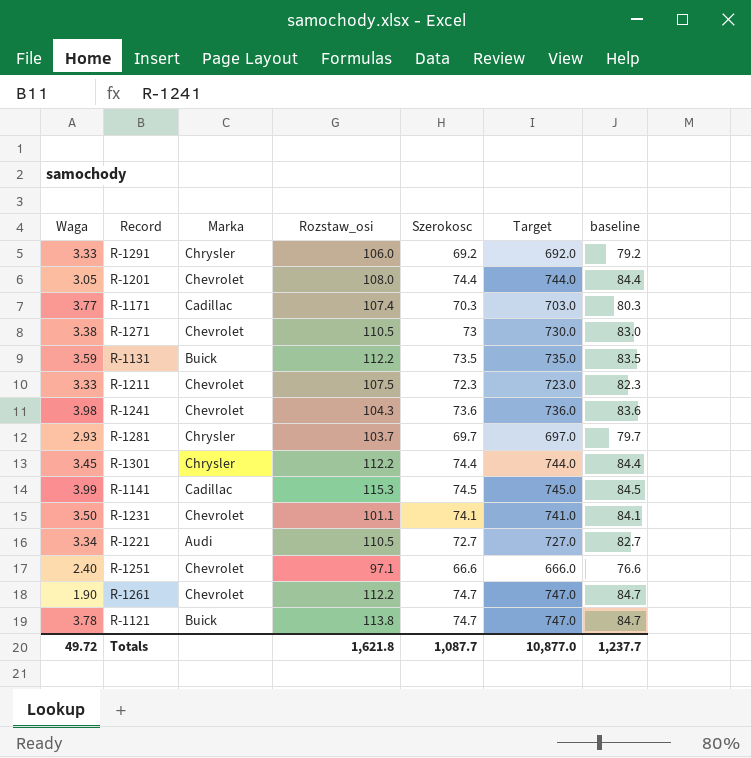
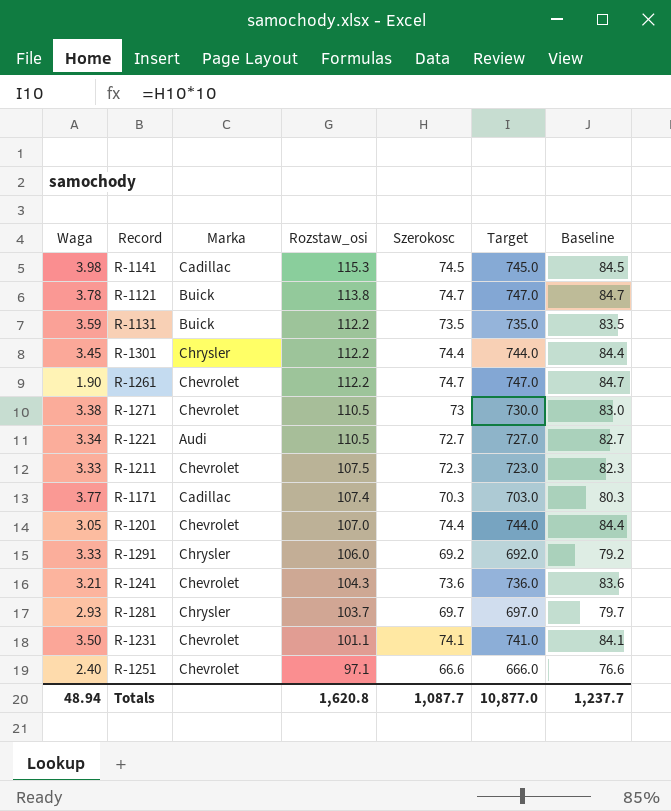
row order: none -> Rozstaw_osi descending
column name: baseline -> Baseline
R-1141 | Waga: 3.99 -> 3.98
R-1201 | Rozstaw_osi: 108.0 -> 107.0
R-1241 | Waga: 3.98 -> 3.21
Totals | Waga: 49.72 -> 48.94
Totals | Rozstaw_osi: 1,621.8 -> 1,620.8

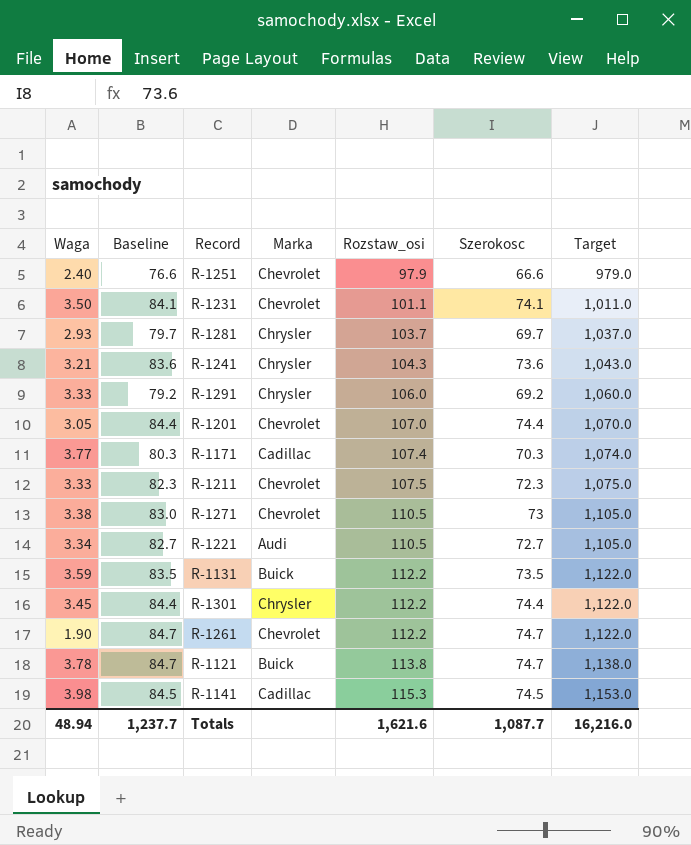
row order: Rozstaw_osi descending -> Rozstaw_osi ascending
column Baseline | position: 7 -> 2
column Target | formula: [Szerokosc] * 10 -> [Rozstaw_osi] * 10
R-1251 | Rozstaw_osi: 97.1 -> 97.9
R-1241 | Marka: Chevrolet -> Chrysler
Totals | Rozstaw_osi: 1,620.8 -> 1,621.6
Totals | Target: 10,877.0 -> 16,216.0

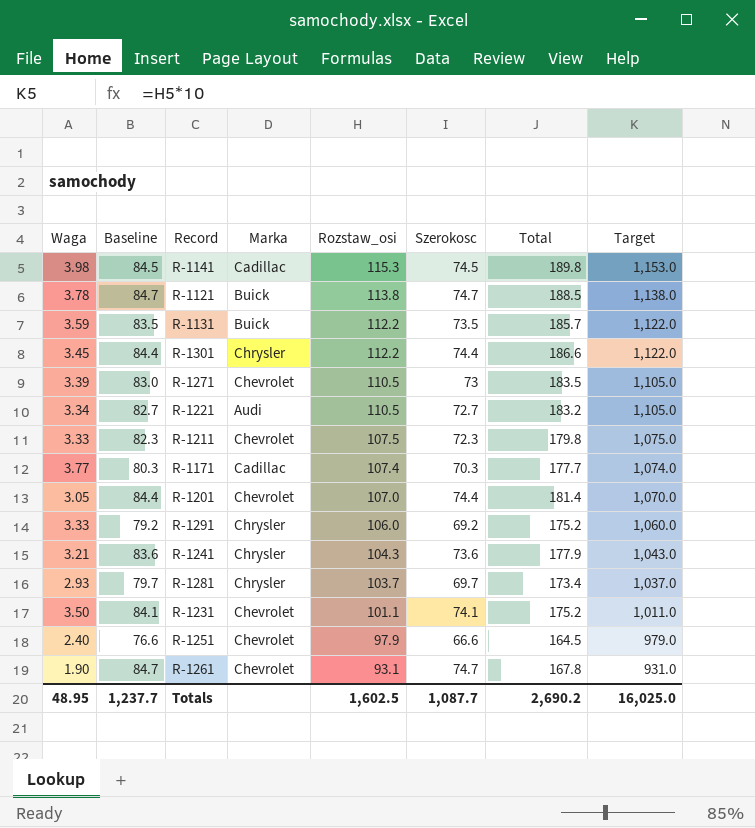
row order: Rozstaw_osi ascending -> Rozstaw_osi descending
column Total | formula: none -> [Rozstaw_osi] + [Szerokosc]
R-1271 | Waga: 3.38 -> 3.39
R-1261 | Rozstaw_osi: 112.2 -> 93.1
R-1261 | Target: 1,122.0 -> 931.0
Totals | Waga: 48.94 -> 48.95
Totals | Rozstaw_osi: 1,621.6 -> 1,602.5
Totals | Target: 16,216.0 -> 16,025.0

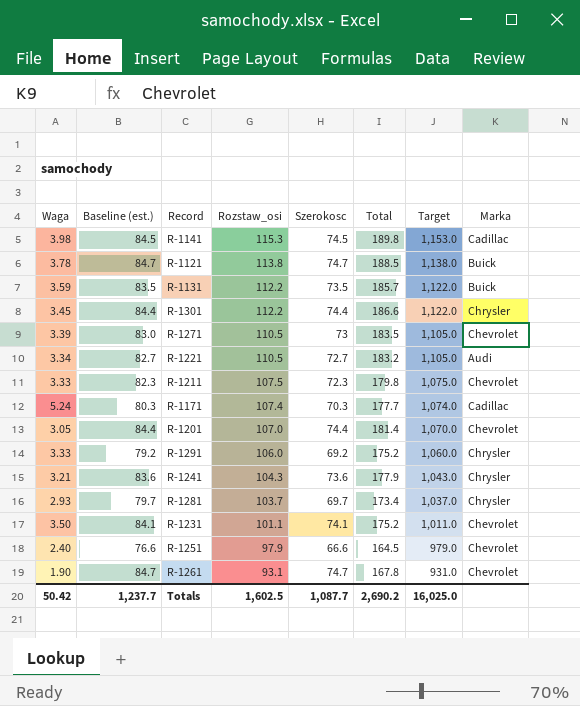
column name: Baseline -> Baseline (est.)
column Marka | position: 4 -> 8
R-1171 | Waga: 3.77 -> 5.24
Totals | Waga: 48.95 -> 50.42

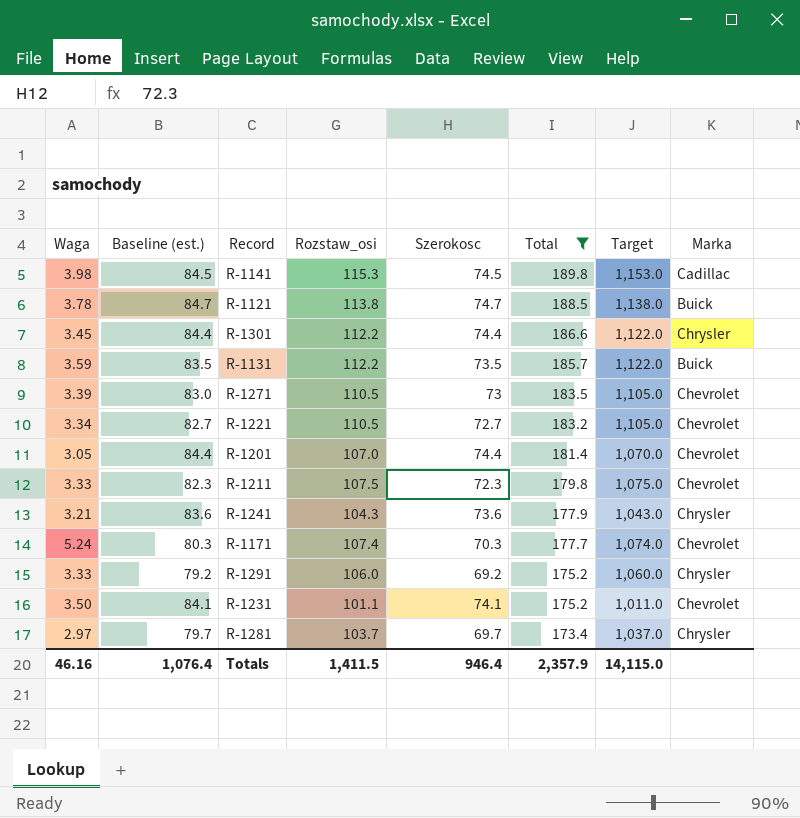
filter: none -> Total >= 173.4
row order: Rozstaw_osi descending -> Total descending
R-1221 | Marka: Audi -> Chevrolet
R-1171 | Marka: Cadillac -> Chevrolet
R-1281 | Waga: 2.93 -> 2.97
Totals | Waga: 50.42 -> 46.16
Totals | Baseline (est.): 1,237.7 -> 1,076.4
Totals | Rozstaw_osi: 1,602.5 -> 1,411.5
Totals | Szerokosc: 1,087.7 -> 946.4
Totals | Total: 2,690.2 -> 2,357.9
Totals | Target: 16,025.0 -> 14,115.0

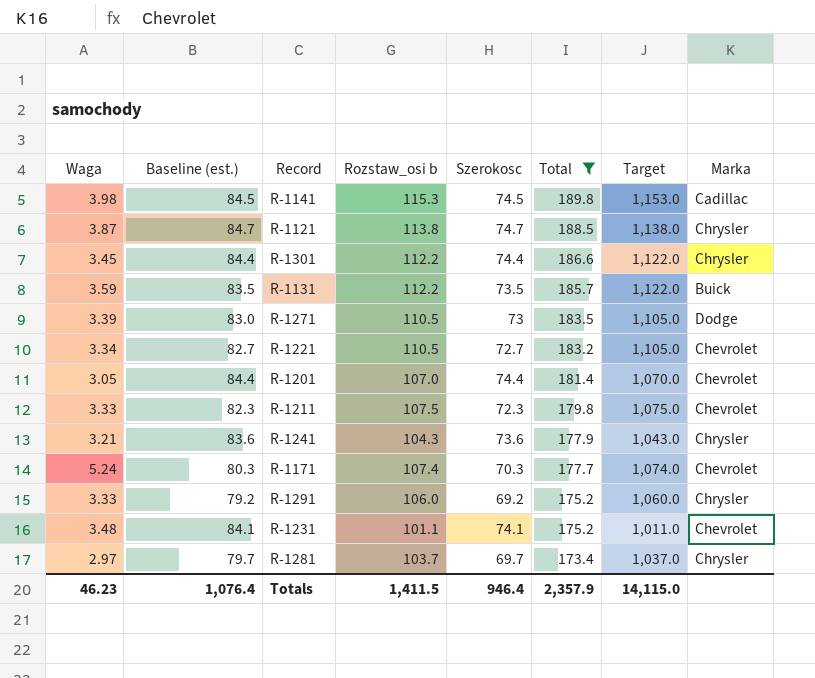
column name: Rozstaw_osi -> Rozstaw_osi b
R-1121 | Waga: 3.78 -> 3.87
R-1121 | Marka: Buick -> Chrysler
R-1271 | Marka: Chevrolet -> Dodge
R-1231 | Waga: 3.50 -> 3.48
Totals | Waga: 46.16 -> 46.23

